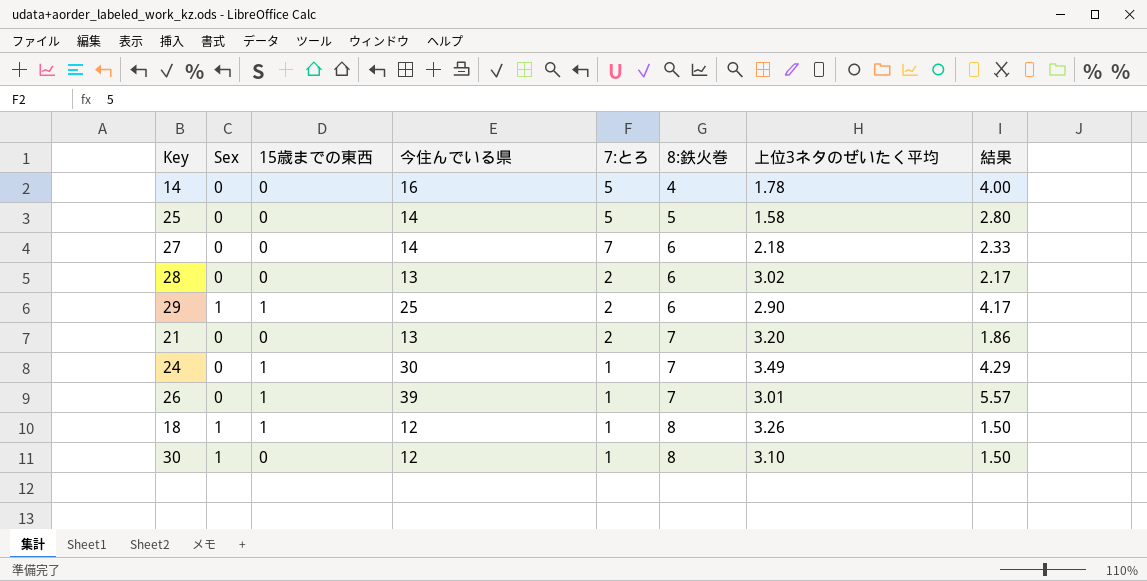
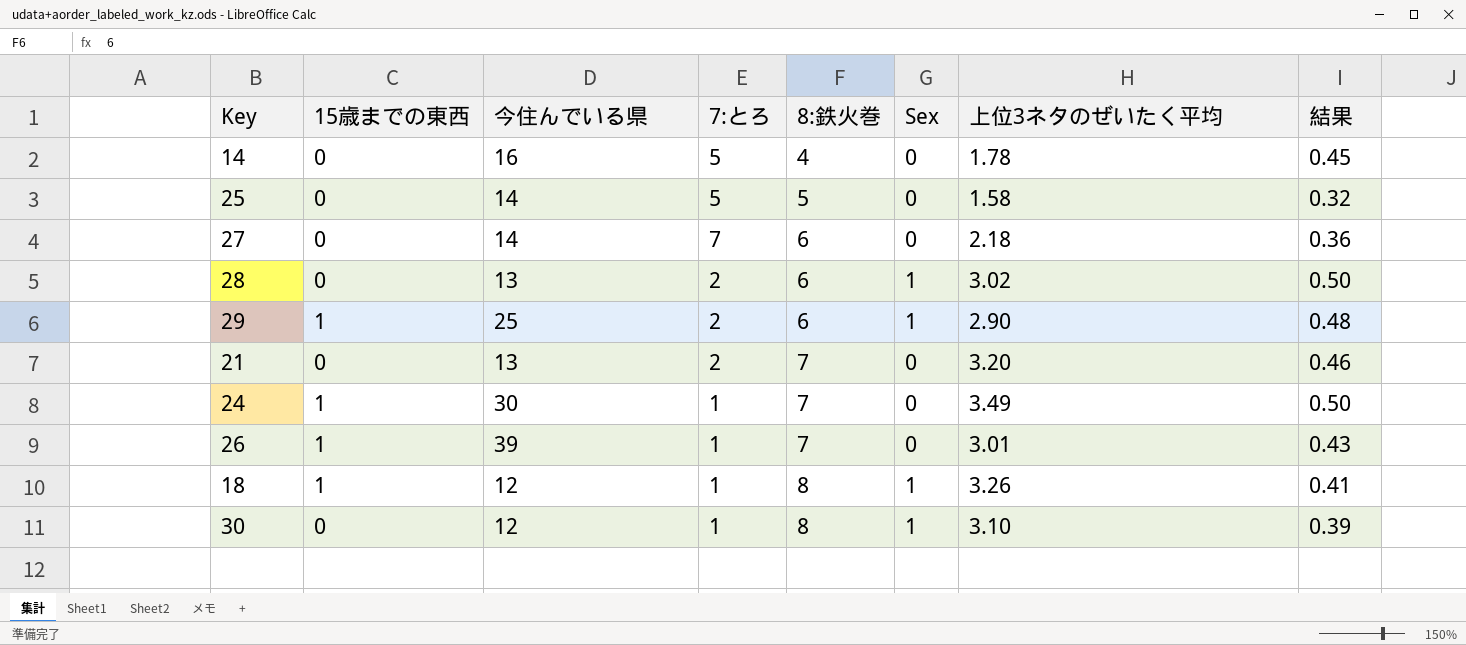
column Sex | position: 2 -> 6
column 結果 | formula: [今住んでいる県] / [8:鉄火巻] -> [上位3ネタのぜいたく平均] / [8:鉄火巻]
28 | Sex: 0 -> 1

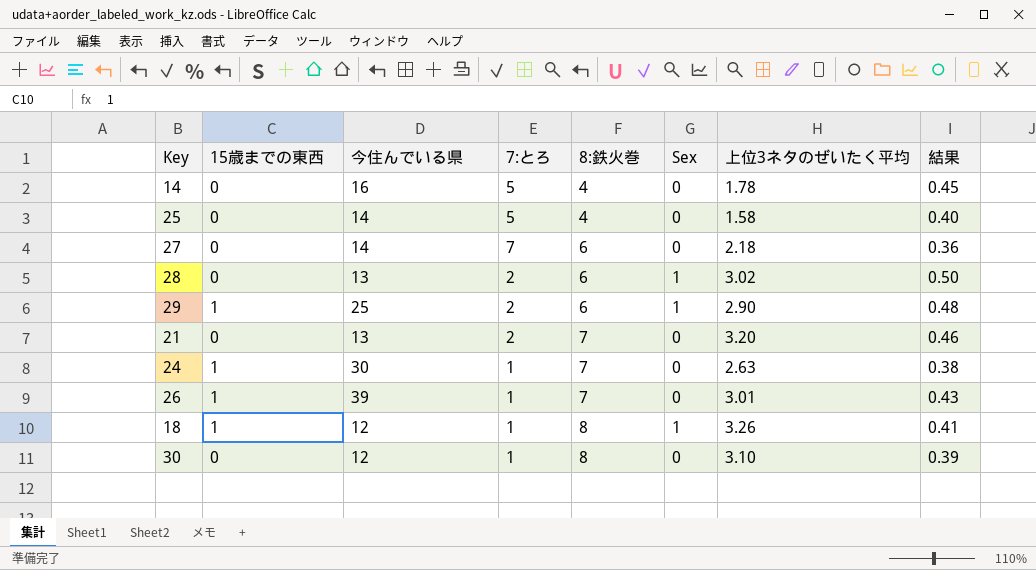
25 | 8:鉄火巻: 5 -> 4
25 | 結果: 0.32 -> 0.40
24 | 上位3ネタのぜいたく平均: 3.49 -> 2.63
24 | 結果: 0.50 -> 0.38
30 | Sex: 1 -> 0

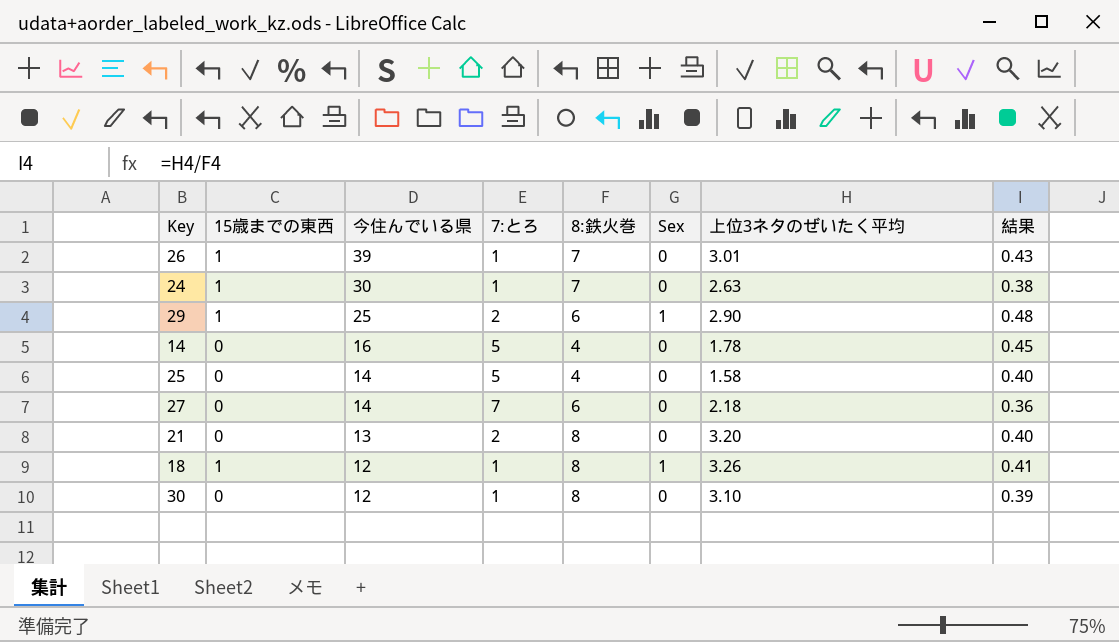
row order: 8:鉄火巻 ascending -> 今住んでいる県 descending
row 28: 0 | 13 | 2 | 6 | 1 | 3.02 | 0.50 -> none
21 | 8:鉄火巻: 7 -> 8
21 | 結果: 0.46 -> 0.40

